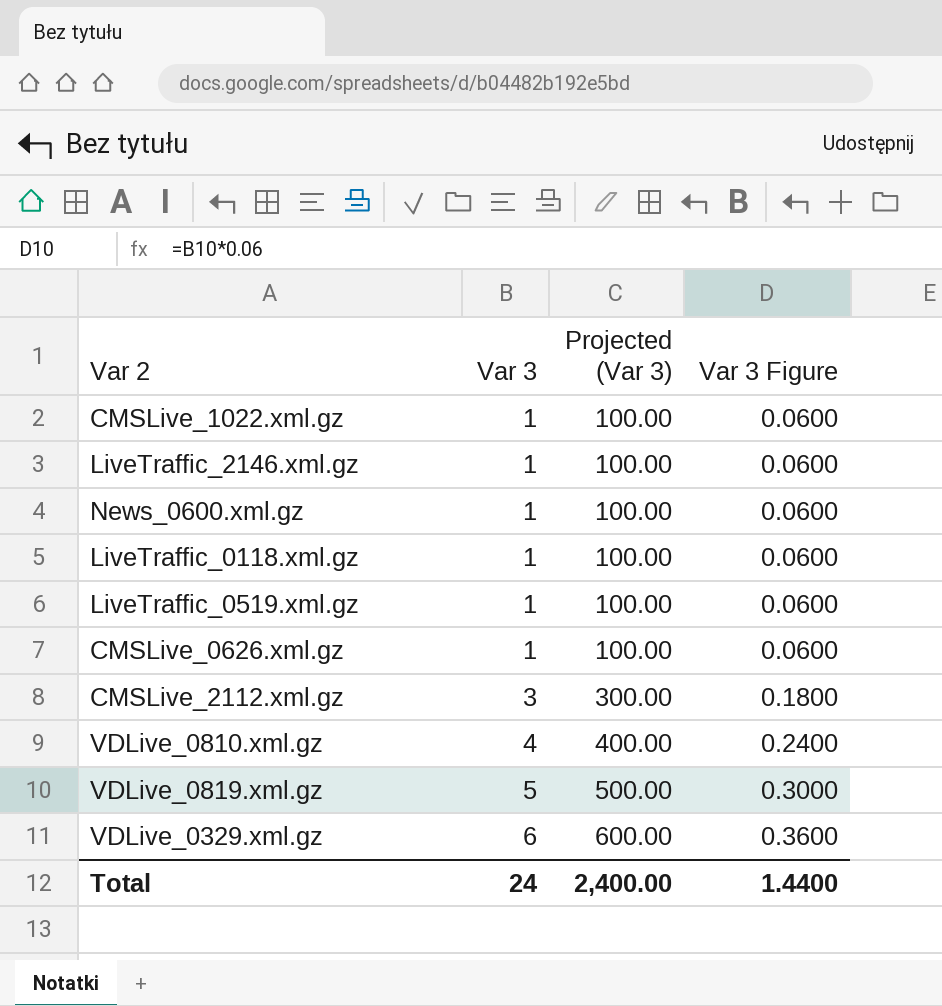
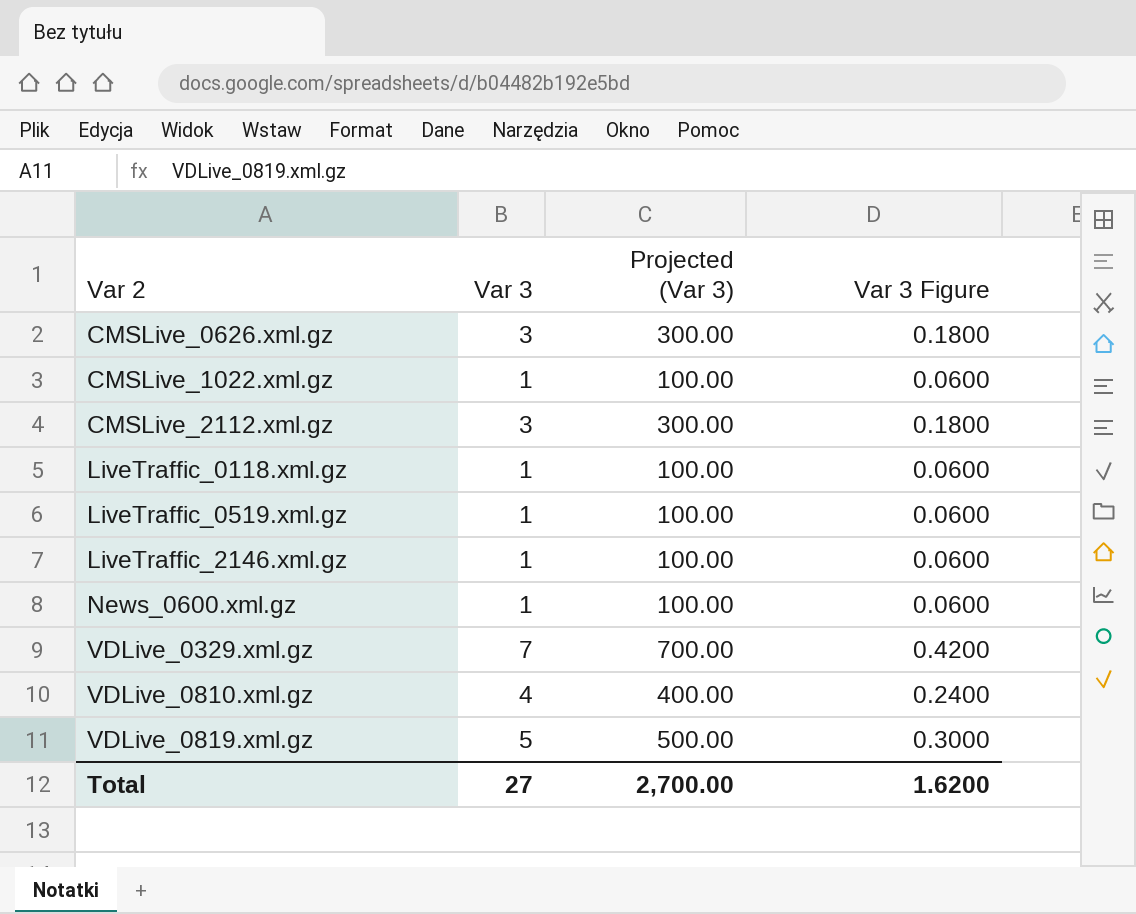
row order: Var 3 ascending -> Var 2 ascending
CMSLive_0626.xml.gz | Var 3: 1 -> 3
CMSLive_0626.xml.gz | Projected (Var 3): 100.00 -> 300.00
CMSLive_0626.xml.gz | Var 3 Figure: 0.0600 -> 0.1800
VDLive_0329.xml.gz | Var 3: 6 -> 7
VDLive_0329.xml.gz | Projected (Var 3): 600.00 -> 700.00
VDLive_0329.xml.gz | Var 3 Figure: 0.3600 -> 0.4200
Total | Var 3: 24 -> 27
Total | Projected (Var 3): 2,400.00 -> 2,700.00
Total | Var 3 Figure: 1.4400 -> 1.6200

